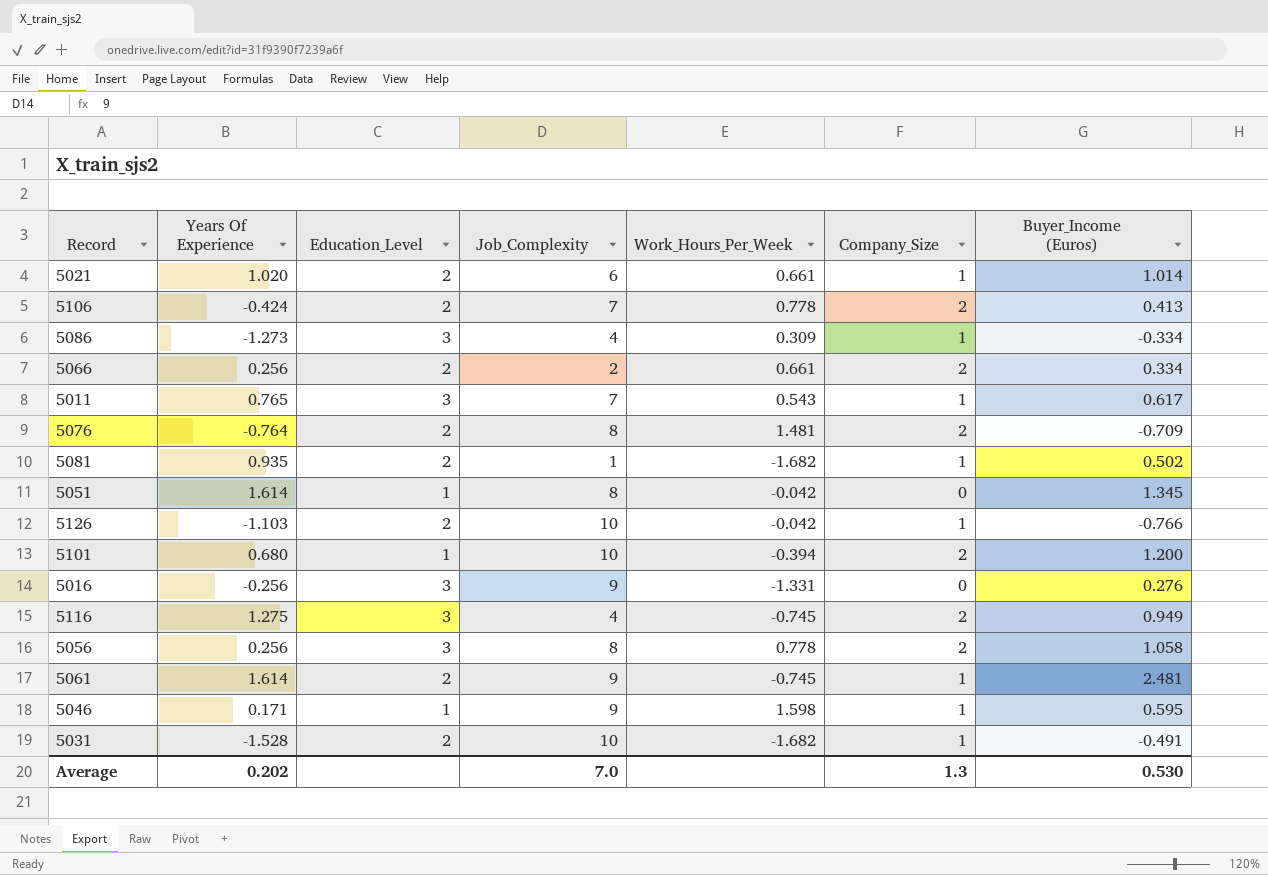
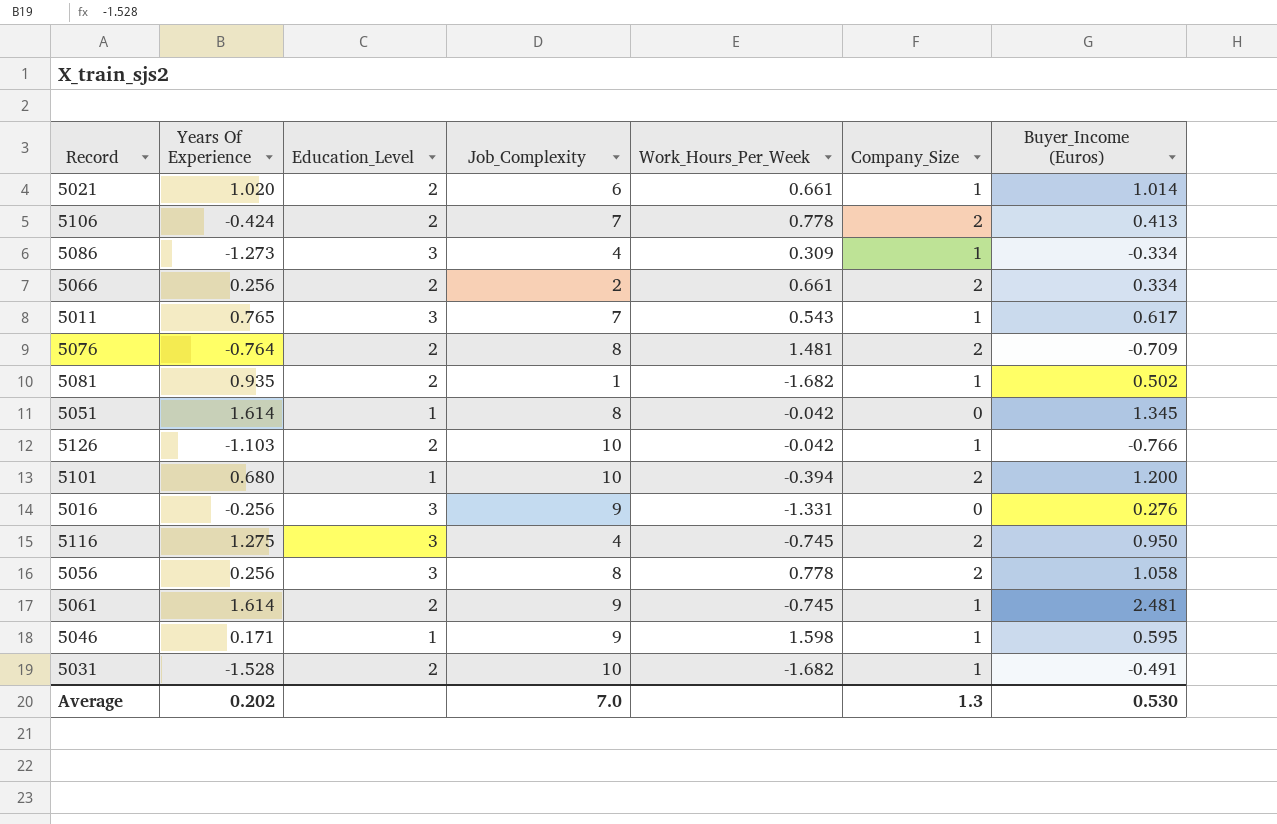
5116 | Buyer_Income (Euros): 0.949 -> 0.950

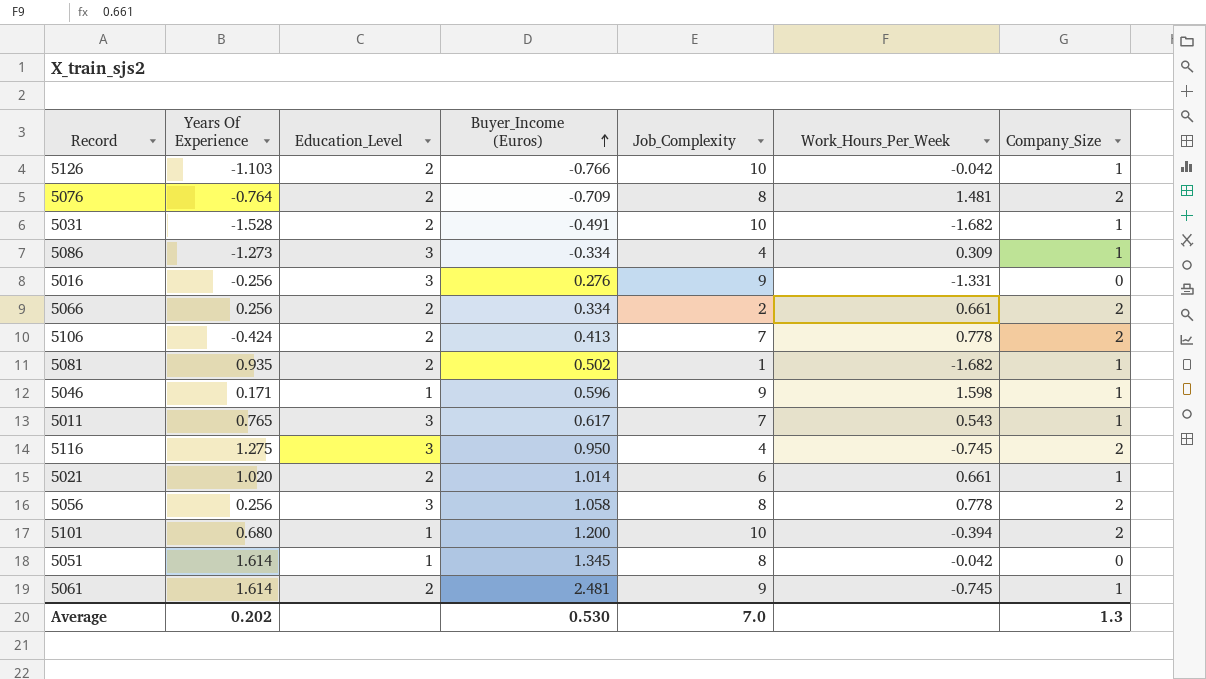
row order: none -> Buyer_Income (Euros) ascending
column Buyer_Income (Euros) | position: 7 -> 4
5046 | Buyer_Income (Euros): 0.595 -> 0.596

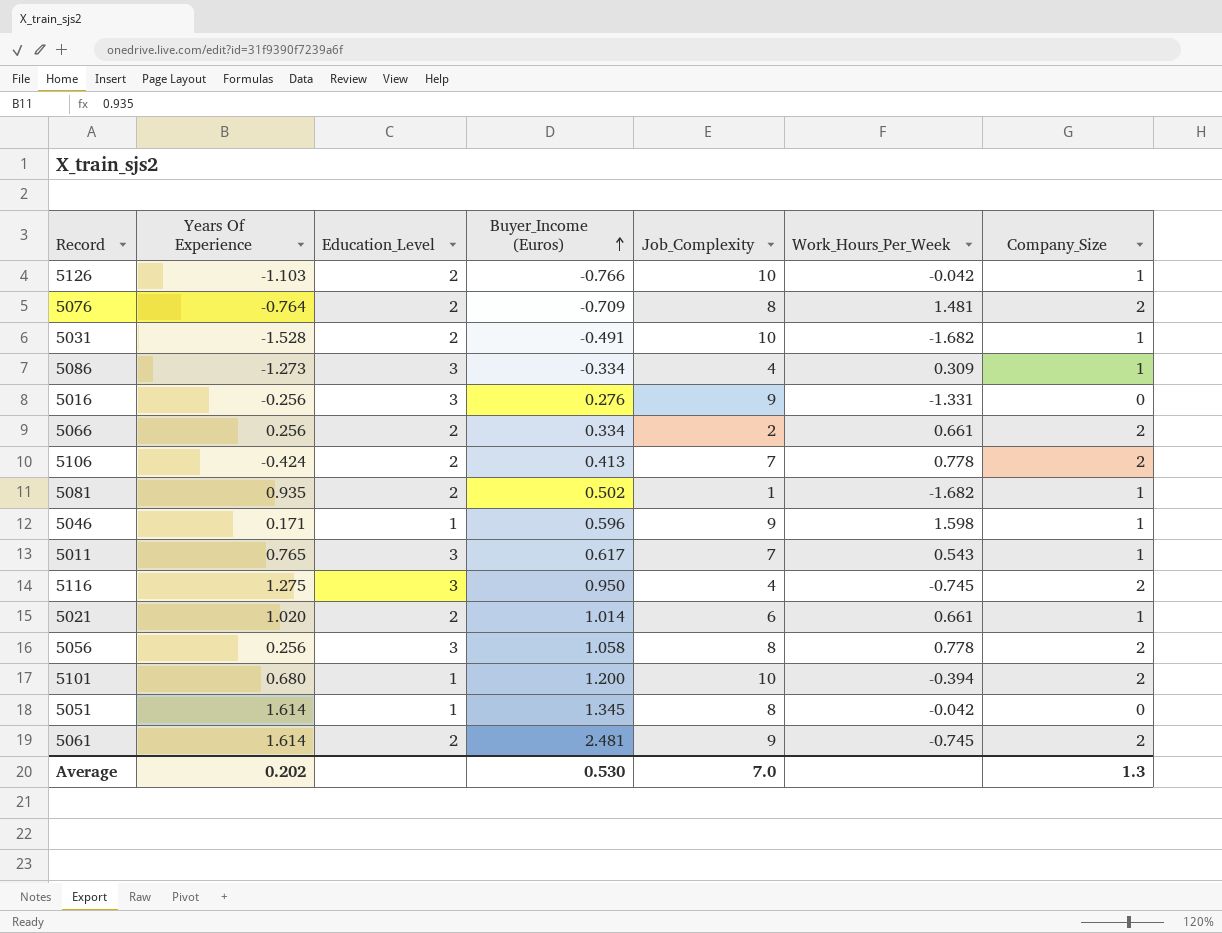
5061 | Company_Size: 1 -> 2

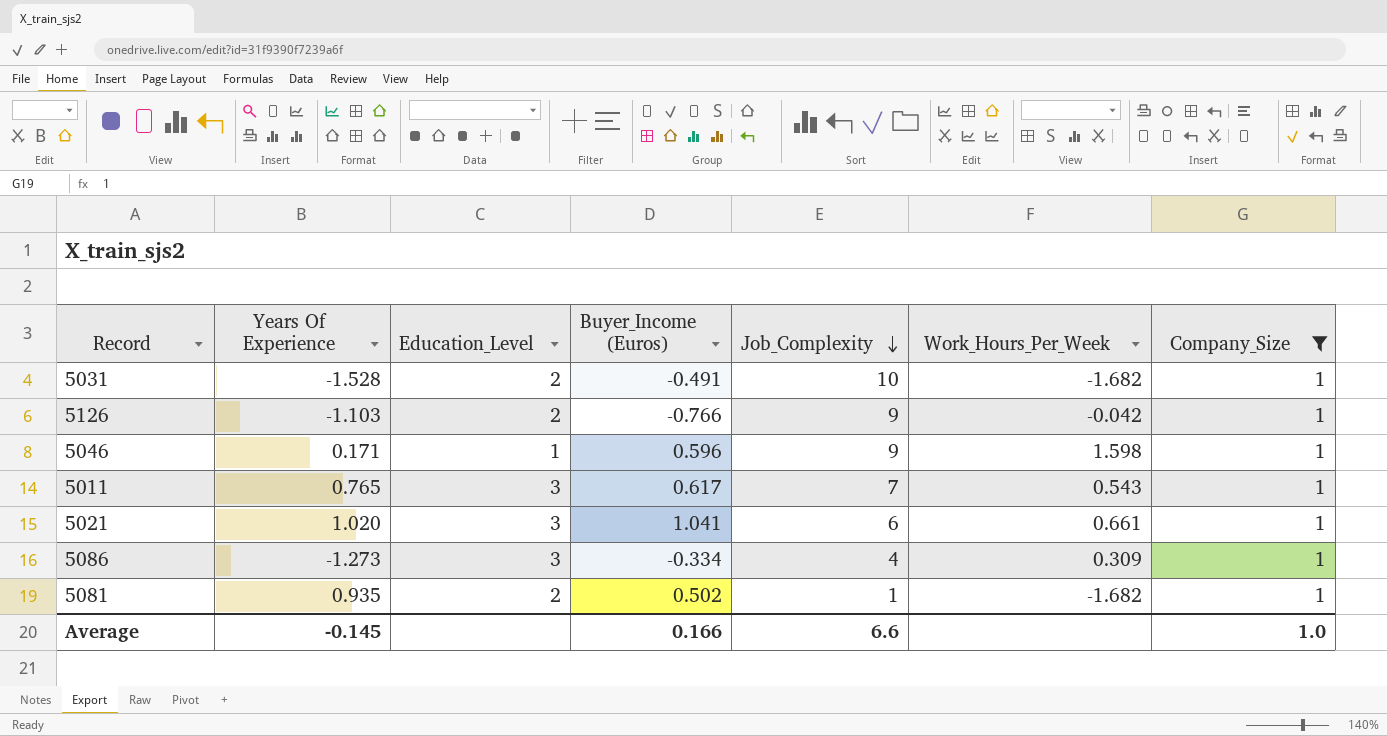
filter: none -> Company_Size = 1
row order: Buyer_Income (Euros) ascending -> Job_Complexity descending
5126 | Job_Complexity: 10 -> 9
5021 | Education_Level: 2 -> 3
5021 | Buyer_Income (Euros): 1.014 -> 1.041
Average | Years Of Experience: 0.202 -> -0.145
Average | Buyer_Income (Euros): 0.530 -> 0.166
Average | Job_Complexity: 7.0 -> 6.6
Average | Company_Size: 1.3 -> 1.0

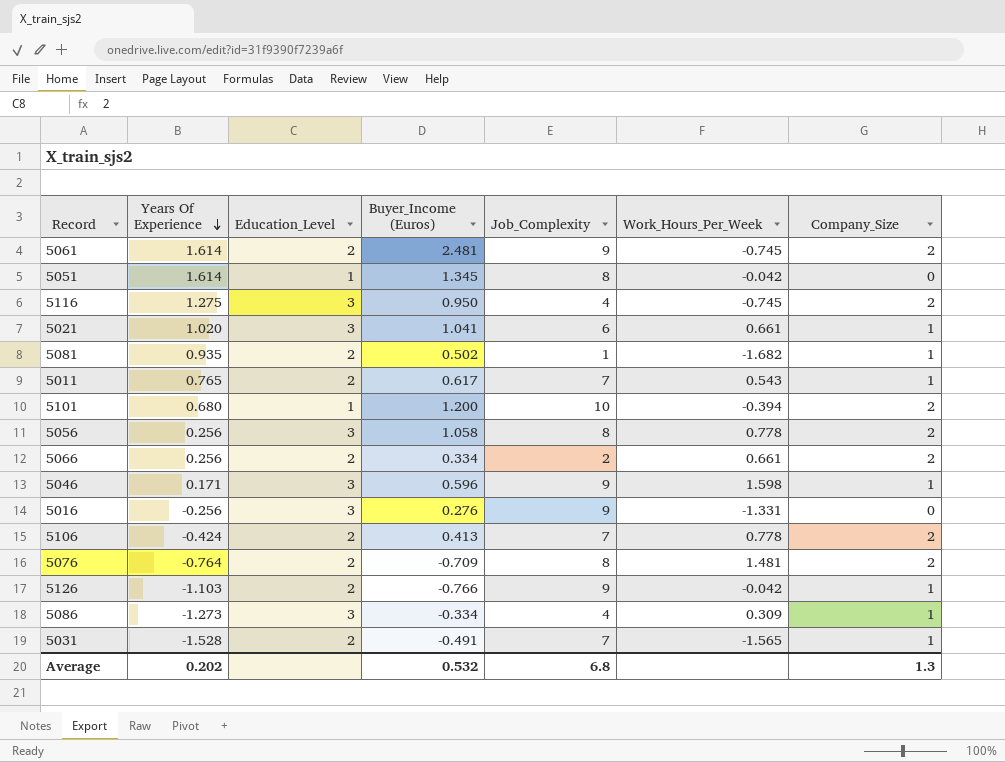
filter: Company_Size = 1 -> none
row order: Job_Complexity descending -> Years Of Experience descending
5011 | Education_Level: 3 -> 2
5046 | Education_Level: 1 -> 3
5031 | Job_Complexity: 10 -> 7
5031 | Work_Hours_Per_Week: -1.682 -> -1.565
Average | Years Of Experience: -0.145 -> 0.202
Average | Buyer_Income (Euros): 0.166 -> 0.532
Average | Job_Complexity: 6.6 -> 6.8
Average | Company_Size: 1.0 -> 1.3

